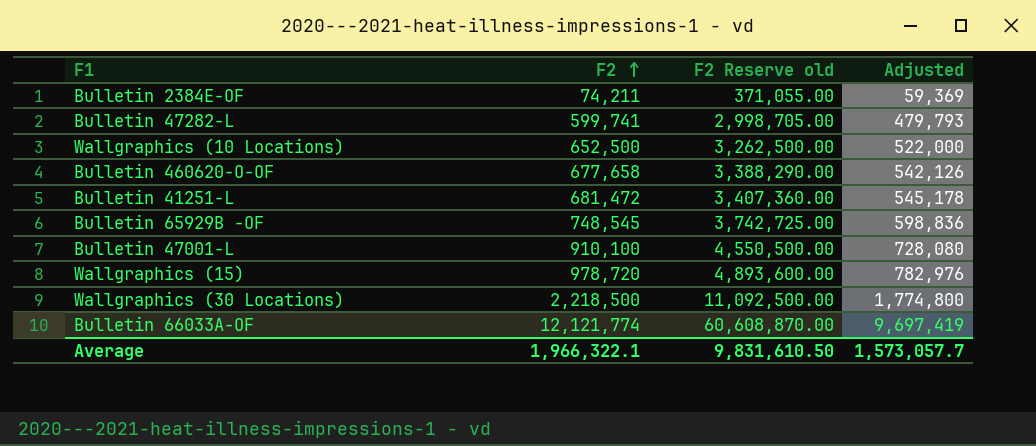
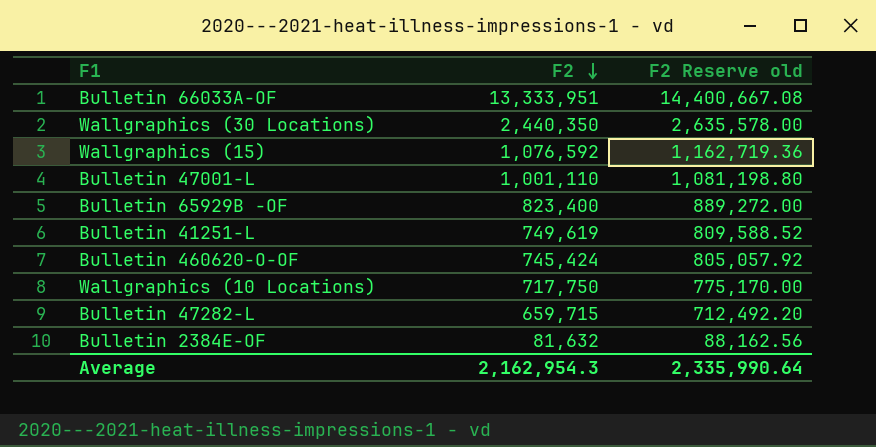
row order: F2 ascending -> F2 descending
column Adjusted | formula: [F2] * 0.8 -> none
column F2 Reserve old | formula: [F2] * 5 -> [F2] * 1.08
Bulletin 66033A-OF | F2: 12,121,774 -> 13,333,951
Wallgraphics (30 Locations) | F2: 2,218,500 -> 2,440,350
Wallgraphics (15) | F2: 978,720 -> 1,076,592
Bulletin 47001-L | F2: 910,100 -> 1,001,110
Bulletin 65929B -OF | F2: 748,545 -> 823,400
Bulletin 41251-L | F2: 681,472 -> 749,619
Bulletin 460620-O-OF | F2: 677,658 -> 745,424
Wallgraphics (10 Locations) | F2: 652,500 -> 717,750
Bulletin 47282-L | F2: 599,741 -> 659,715
Bulletin 2384E-OF | F2: 74,211 -> 81,632
Average | F2: 1,966,322.1 -> 2,162,954.3
Average | F2 Reserve old: 9,831,610.50 -> 2,335,990.64

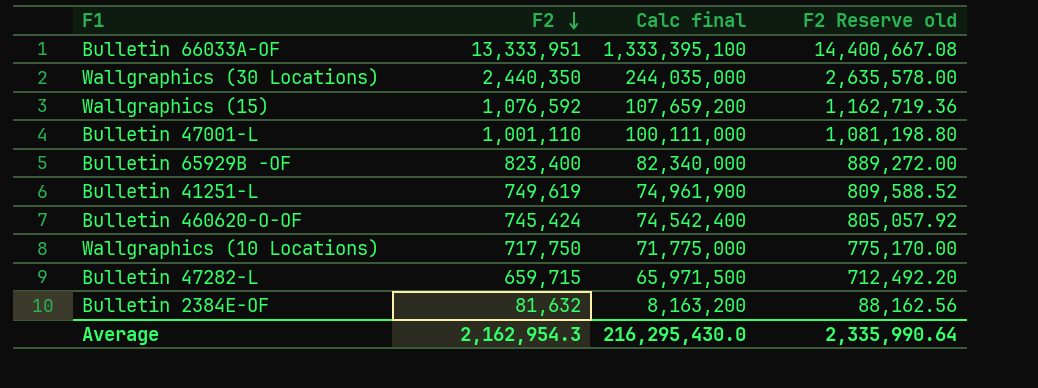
column Calc final | formula: none -> [F2] * 100

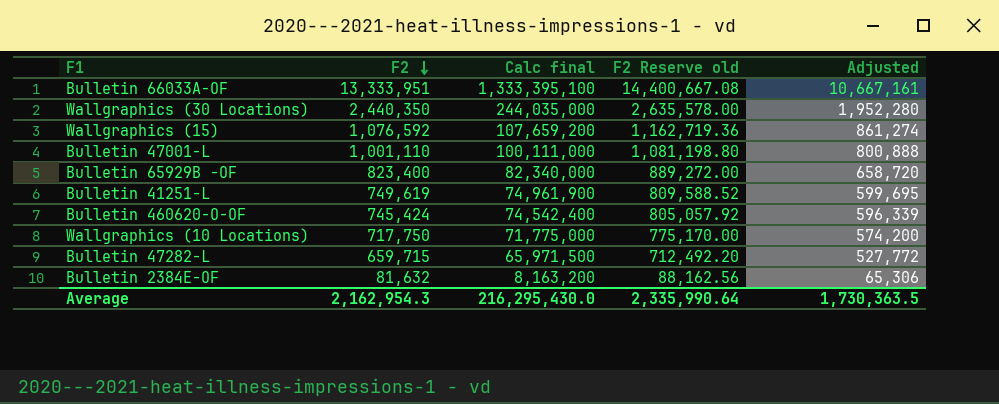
column Adjusted | formula: none -> [F2] * 0.8

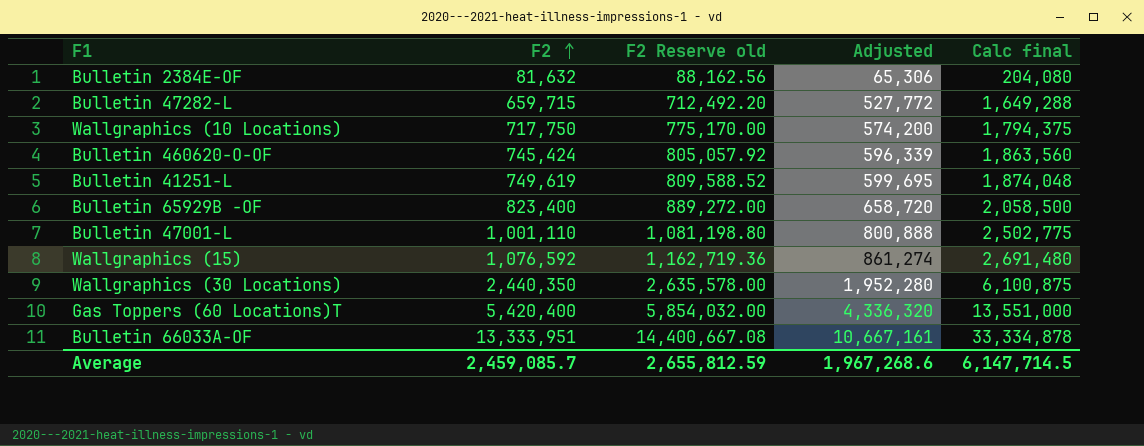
row order: F2 descending -> F2 ascending
column Calc final | formula: [F2] * 100 -> [F2] * 2.5
column Calc final | position: 3 -> 5
row Gas Toppers (60 Locations)T: none -> 5,420,400 | 5,854,032.00 | 4,336,320 | 13,551,000
Average | F2: 2,162,954.3 -> 2,459,085.7
Average | F2 Reserve old: 2,335,990.64 -> 2,655,812.59
Average | Adjusted: 1,730,363.5 -> 1,967,268.6
Average | Calc final: 216,295,430.0 -> 6,147,714.5

